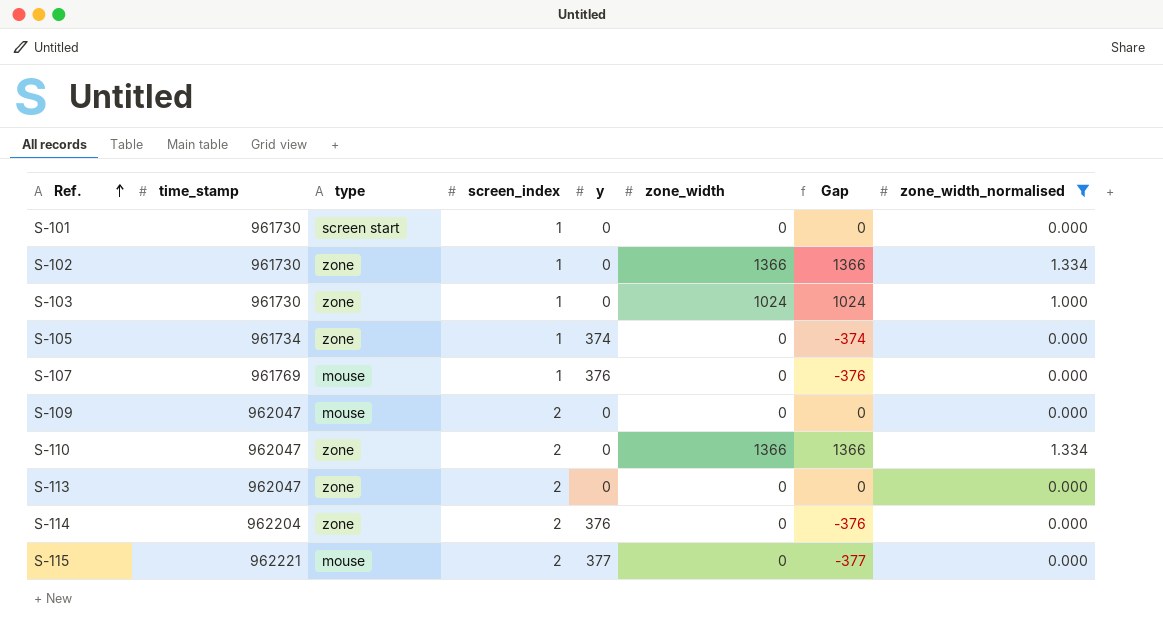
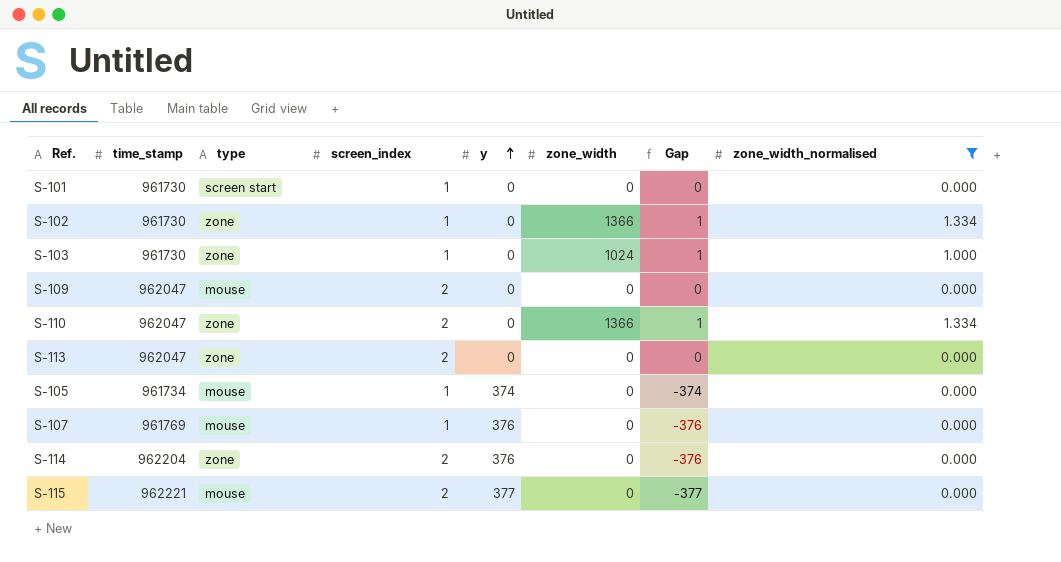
row order: Ref. ascending -> y ascending
column Gap | formula: [zone_width] - [y] -> [zone_width_normalised] - [y]
S-105 | type: zone -> mouse

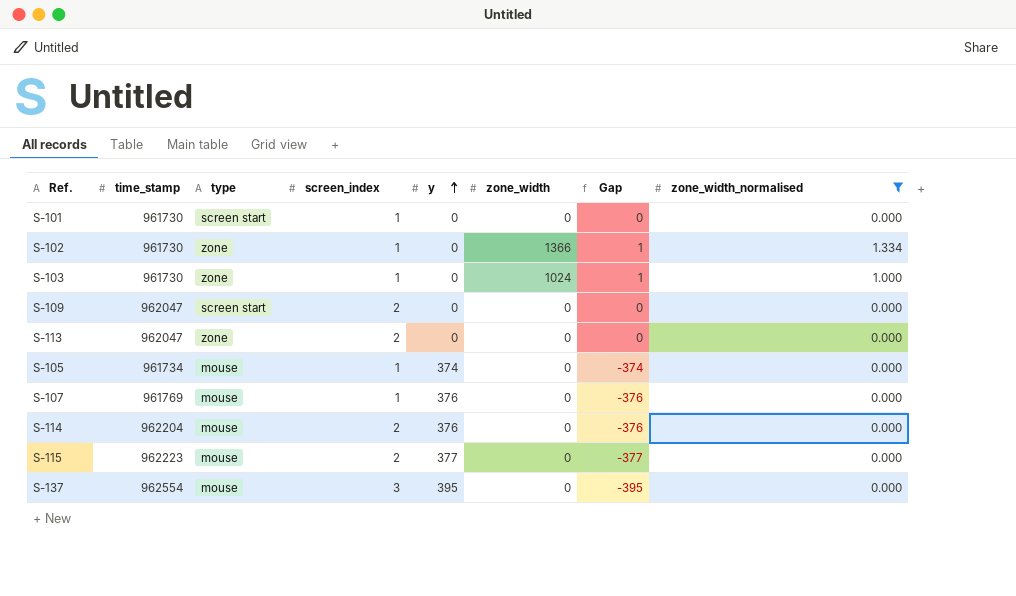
row S-110: 962047 | zone | 2 | 0 | 1366 | 1 | 1.334 -> none
S-109 | type: mouse -> screen start
S-114 | type: zone -> mouse
S-115 | time_stamp: 962221 -> 962223
row S-137: none -> 962554 | mouse | 3 | 395 | 0 | -395 | 0.000

